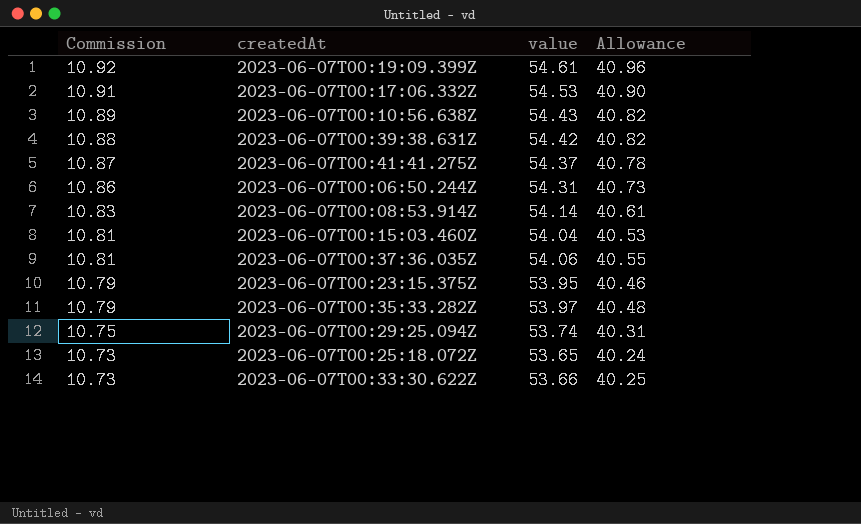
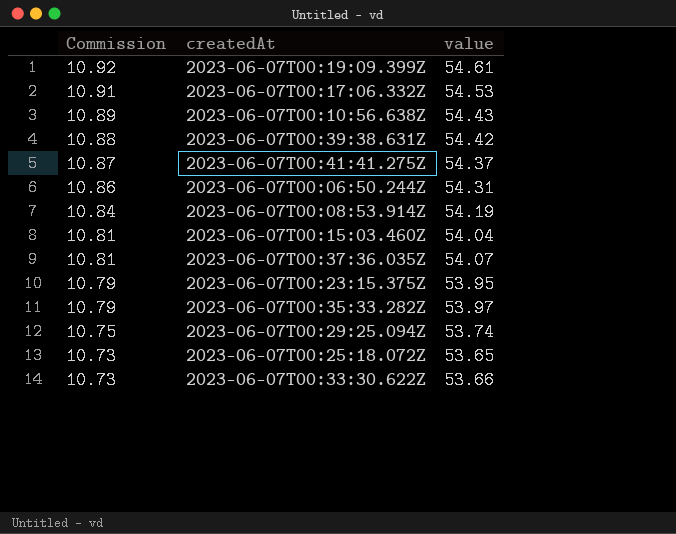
column Allowance | formula: [value] * 0.75 -> none
2023-06-07T00:08:53.914Z | Commission: 10.83 -> 10.84
2023-06-07T00:08:53.914Z | value: 54.14 -> 54.19
2023-06-07T00:37:36.035Z | value: 54.06 -> 54.07

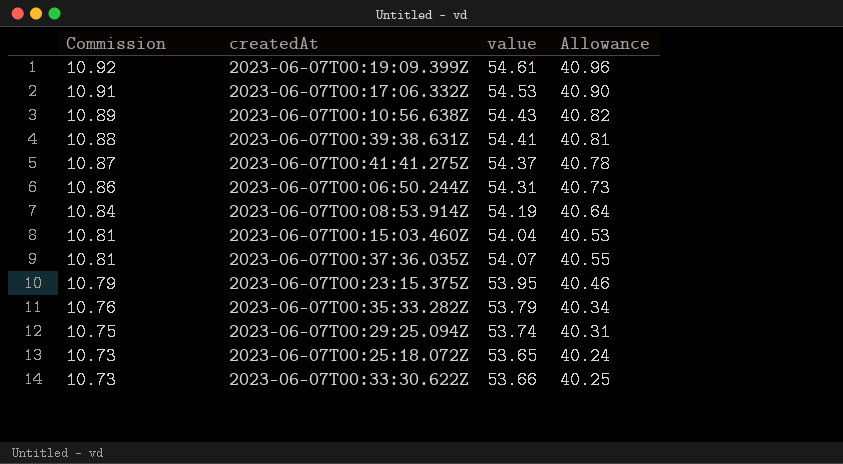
column Allowance | formula: none -> [value] * 0.75
2023-06-07T00:39:38.631Z | value: 54.42 -> 54.41
2023-06-07T00:35:33.282Z | Commission: 10.79 -> 10.76
2023-06-07T00:35:33.282Z | value: 53.97 -> 53.79

